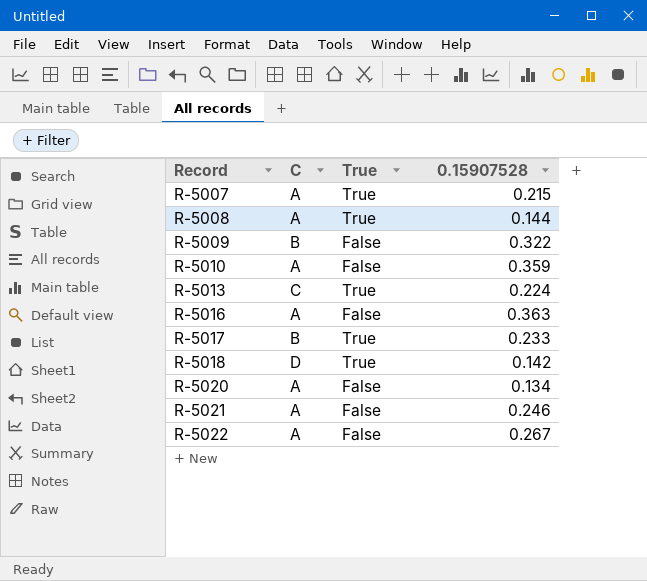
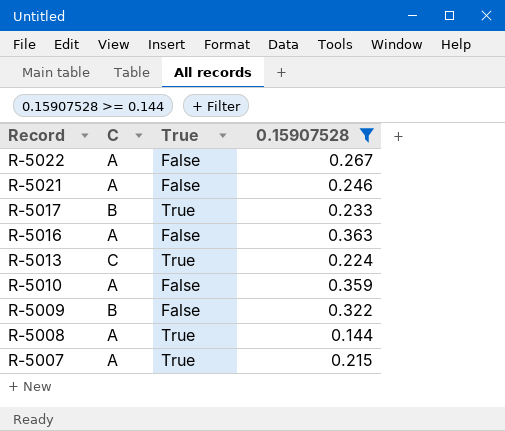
filter: none -> 0.15907528 >= 0.144
row order: Record ascending -> Record descending

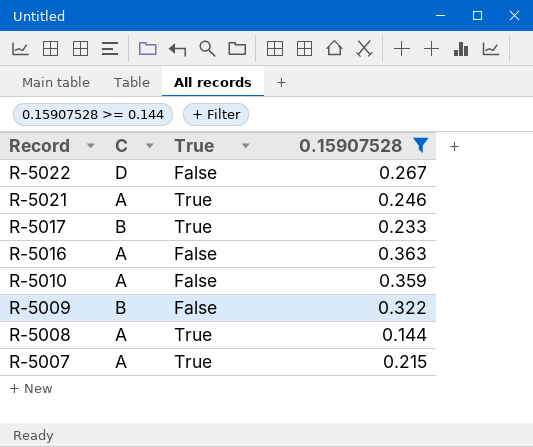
row R-5013: C | True | 0.224 -> none
R-5022 | C: A -> D
R-5021 | True: False -> True

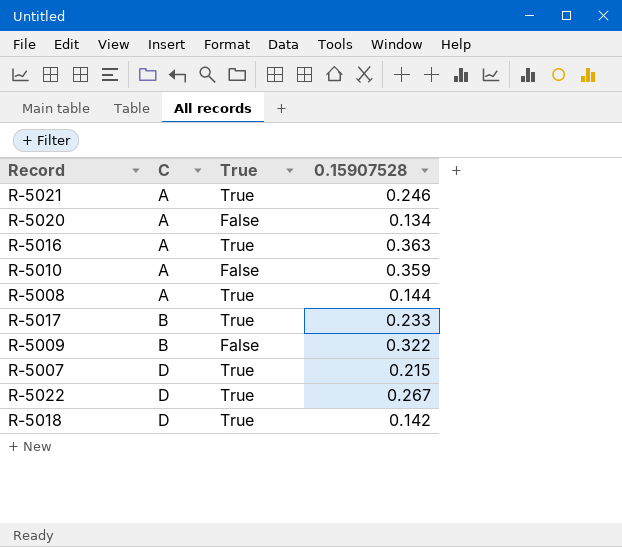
filter: 0.15907528 >= 0.144 -> none
row order: Record descending -> C ascending
R-5016 | True: False -> True
R-5007 | C: A -> D
R-5022 | True: False -> True

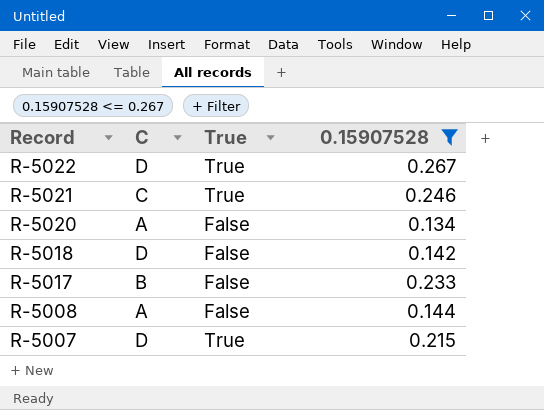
filter: none -> 0.15907528 <= 0.267
row order: C ascending -> Record descending
R-5021 | C: A -> C
R-5018 | True: True -> False
R-5017 | True: True -> False
R-5008 | True: True -> False

